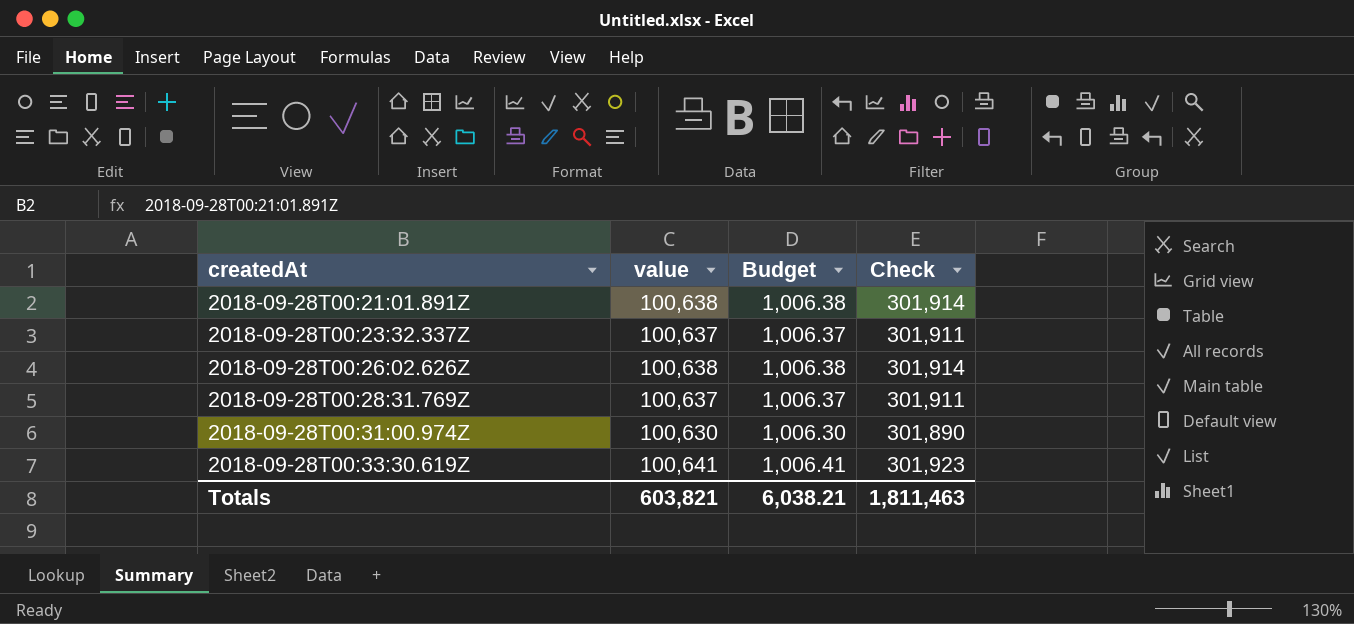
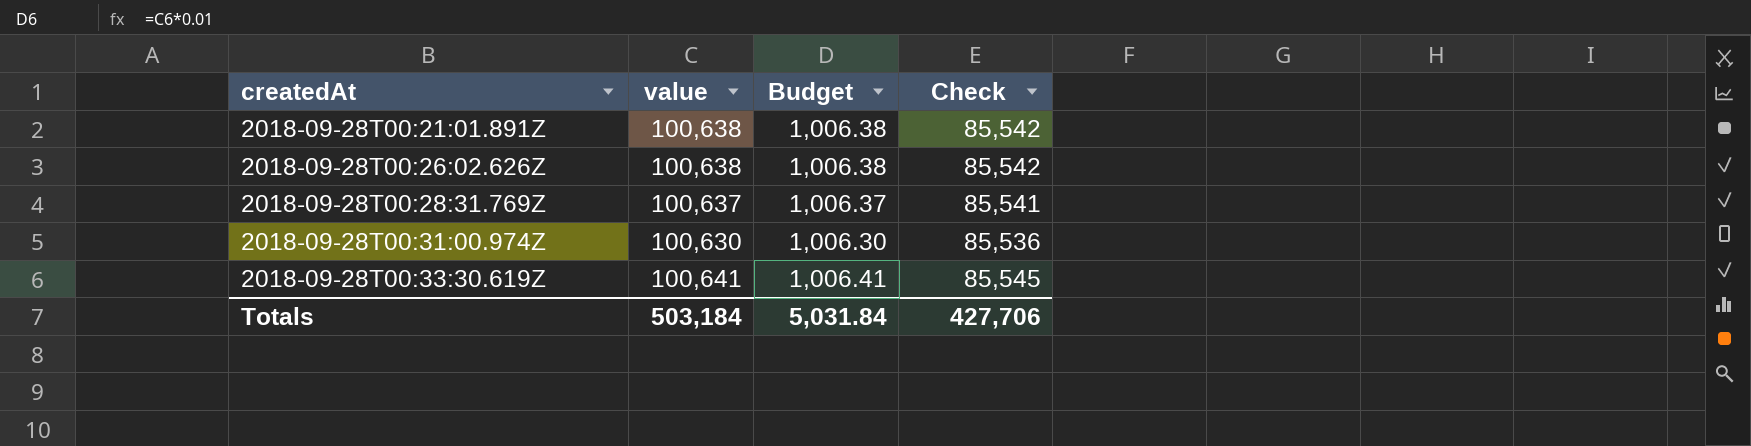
column Check | formula: [value] * 3 -> [value] * 0.85
row 2018-09-28T00:23:32.337Z: 100,637 | 1,006.37 | 301,911 -> none
Totals | value: 603,821 -> 503,184
Totals | Budget: 6,038.21 -> 5,031.84
Totals | Check: 1,811,463 -> 427,706

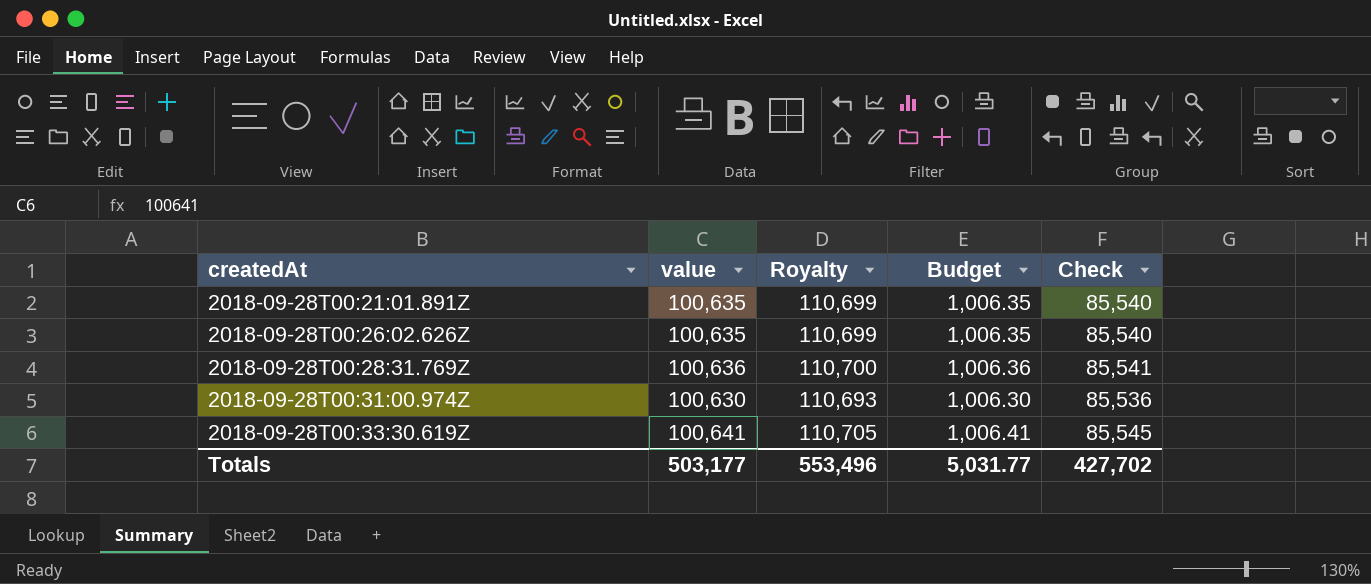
column Royalty | formula: none -> [value] * 1.1
2018-09-28T00:21:01.891Z | value: 100,638 -> 100,635
2018-09-28T00:21:01.891Z | Budget: 1,006.38 -> 1,006.35
2018-09-28T00:21:01.891Z | Check: 85,542 -> 85,540
2018-09-28T00:26:02.626Z | value: 100,638 -> 100,635
2018-09-28T00:26:02.626Z | Budget: 1,006.38 -> 1,006.35
2018-09-28T00:26:02.626Z | Check: 85,542 -> 85,540
2018-09-28T00:28:31.769Z | value: 100,637 -> 100,636
2018-09-28T00:28:31.769Z | Budget: 1,006.37 -> 1,006.36
Totals | value: 503,184 -> 503,177
Totals | Budget: 5,031.84 -> 5,031.77
Totals | Check: 427,706 -> 427,702

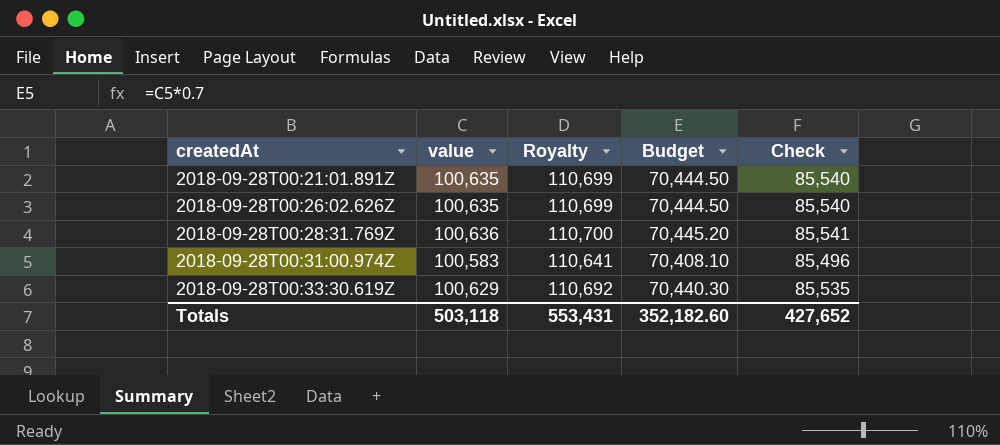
column Budget | formula: [value] * 0.01 -> [value] * 0.7
2018-09-28T00:31:00.974Z | value: 100,630 -> 100,583
2018-09-28T00:31:00.974Z | Royalty: 110,693 -> 110,641
2018-09-28T00:31:00.974Z | Check: 85,536 -> 85,496
2018-09-28T00:33:30.619Z | value: 100,641 -> 100,629
2018-09-28T00:33:30.619Z | Royalty: 110,705 -> 110,692
2018-09-28T00:33:30.619Z | Check: 85,545 -> 85,535
Totals | value: 503,177 -> 503,118
Totals | Royalty: 553,496 -> 553,431
Totals | Budget: 5,031.77 -> 352,182.60
Totals | Check: 427,702 -> 427,652

